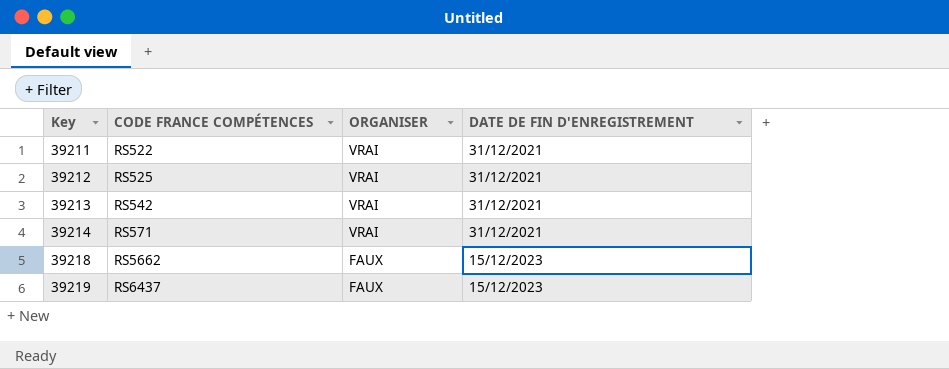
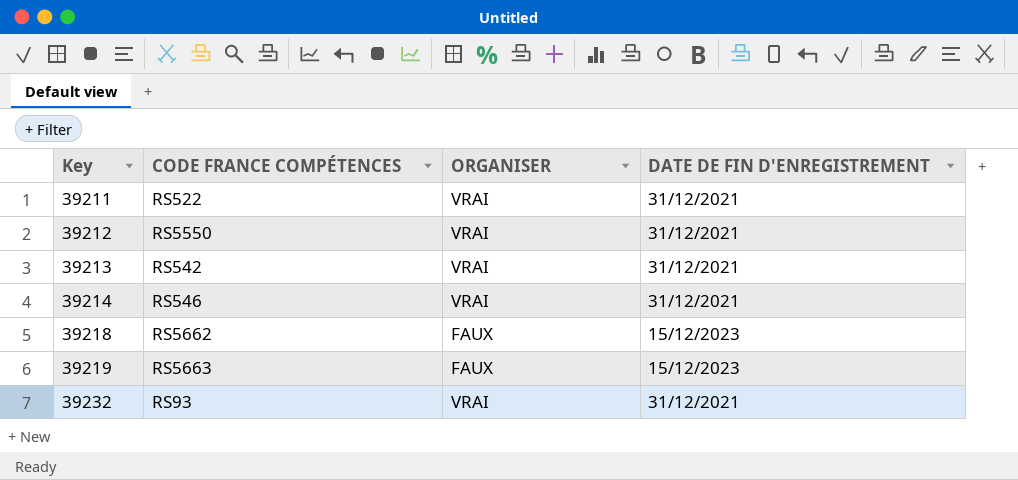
39212 | CODE FRANCE COMPÉTENCES: RS525 -> RS5550
39214 | CODE FRANCE COMPÉTENCES: RS571 -> RS546
39219 | CODE FRANCE COMPÉTENCES: RS6437 -> RS5663
row 39232: none -> RS93 | VRAI | 31/12/2021

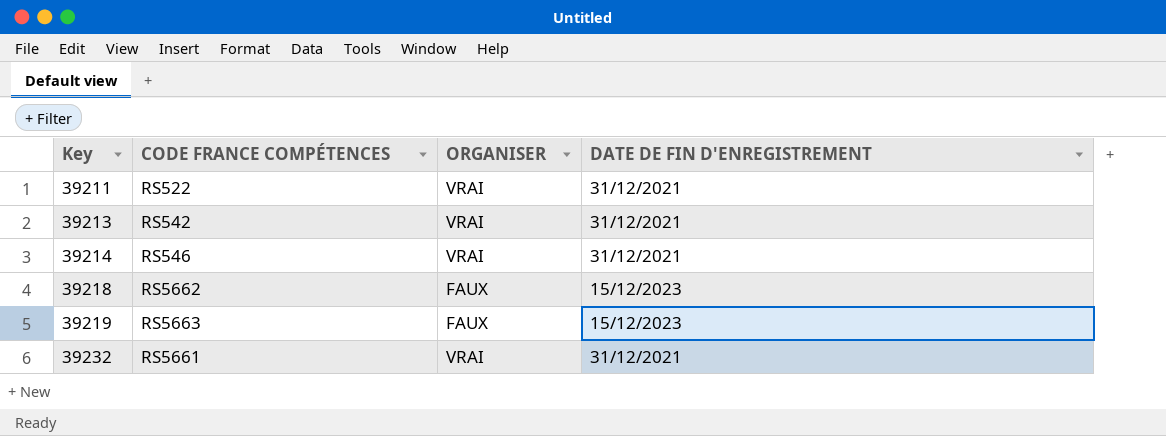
row 39212: RS5550 | VRAI | 31/12/2021 -> none
39232 | CODE FRANCE COMPÉTENCES: RS93 -> RS5661

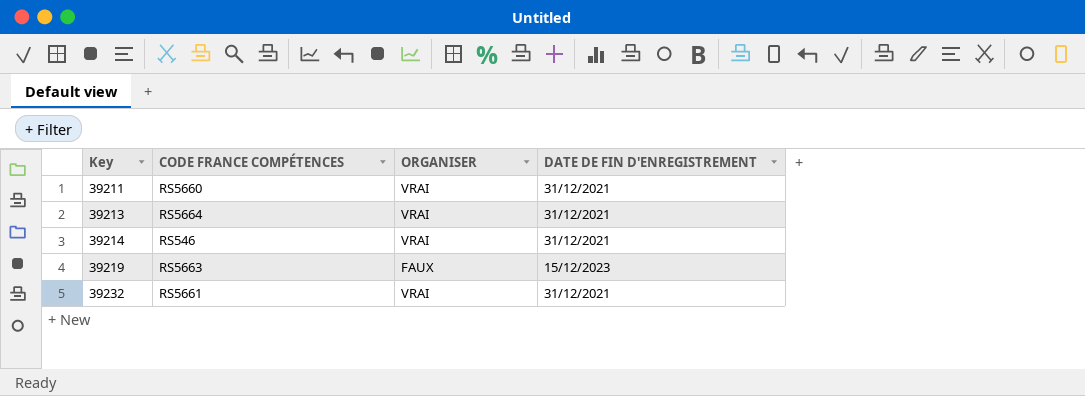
row 39218: RS5662 | FAUX | 15/12/2023 -> none
39211 | CODE FRANCE COMPÉTENCES: RS522 -> RS5660
39213 | CODE FRANCE COMPÉTENCES: RS542 -> RS5664

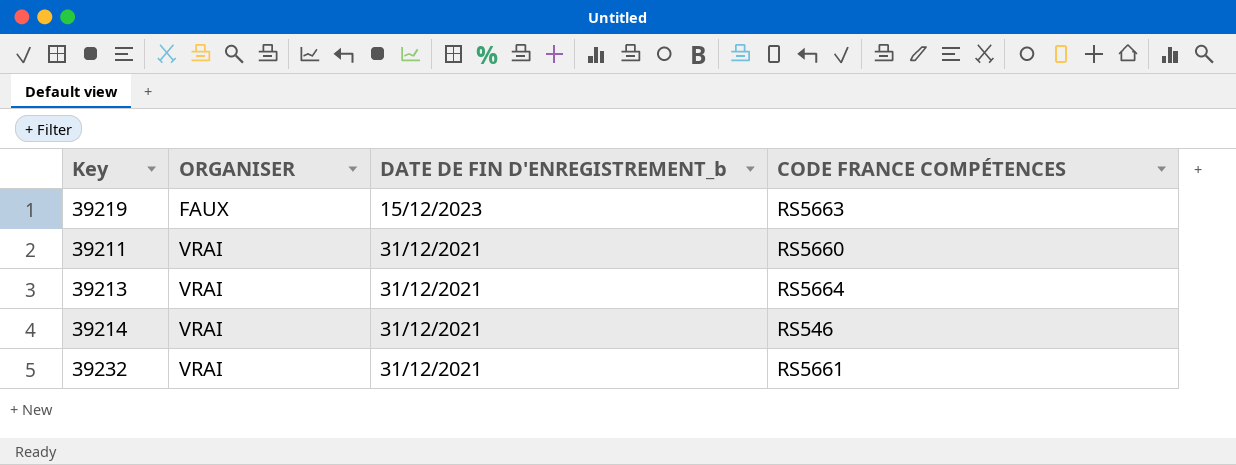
row order: Key ascending -> ORGANISER ascending
column name: DATE DE FIN D'ENREGISTREMENT -> DATE DE FIN D'ENREGISTREMENT_b
column CODE FRANCE COMPÉTENCES | position: 2 -> 4

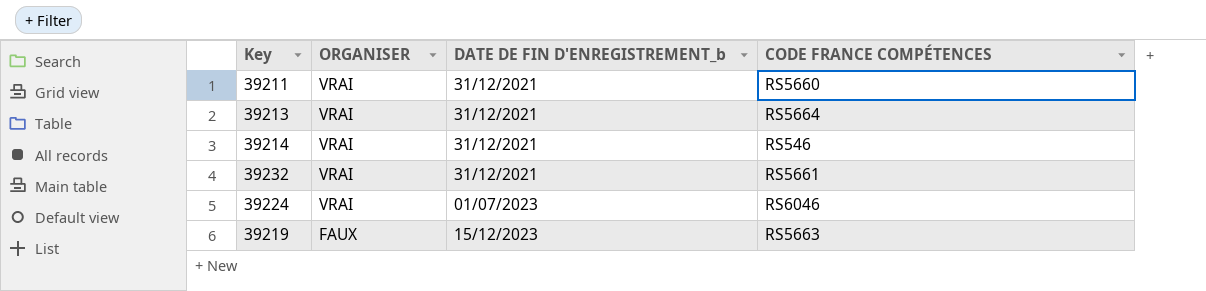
row order: ORGANISER ascending -> ORGANISER descending
row 39224: none -> VRAI | 01/07/2023 | RS6046

